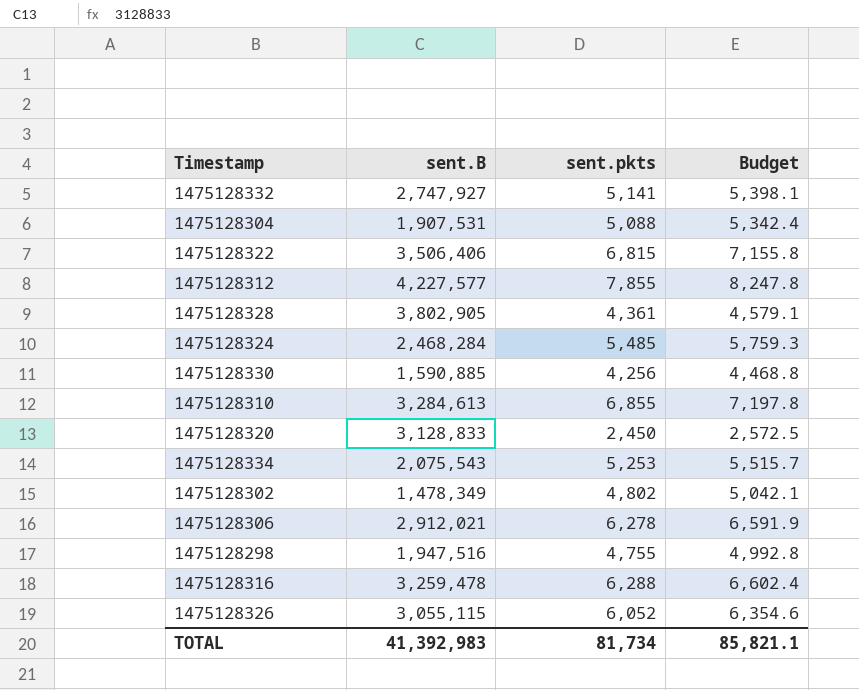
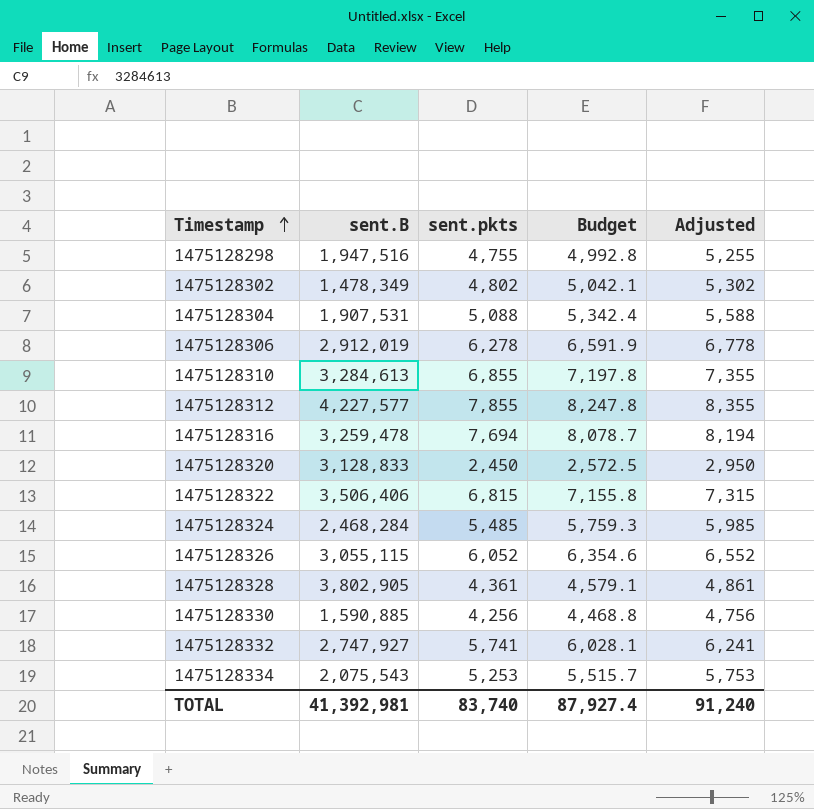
row order: none -> Timestamp ascending
column Adjusted | formula: none -> [sent.pkts] + 500
1475128306 | sent.B: 2,912,021 -> 2,912,019
1475128316 | sent.pkts: 6,288 -> 7,694
1475128316 | Budget: 6,602.4 -> 8,078.7
1475128332 | sent.pkts: 5,141 -> 5,741
1475128332 | Budget: 5,398.1 -> 6,028.1
TOTAL | sent.B: 41,392,983 -> 41,392,981
TOTAL | sent.pkts: 81,734 -> 83,740
TOTAL | Budget: 85,821.1 -> 87,927.4

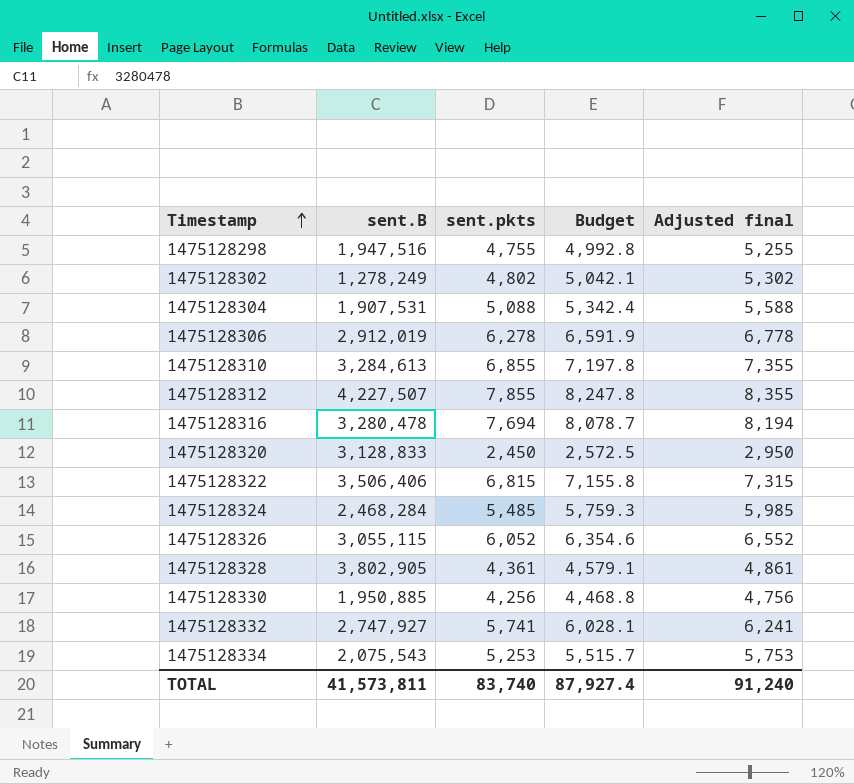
column name: Adjusted -> Adjusted final
1475128302 | sent.B: 1,478,349 -> 1,278,249
1475128312 | sent.B: 4,227,577 -> 4,227,507
1475128316 | sent.B: 3,259,478 -> 3,280,478
1475128330 | sent.B: 1,590,885 -> 1,950,885
TOTAL | sent.B: 41,392,981 -> 41,573,811

